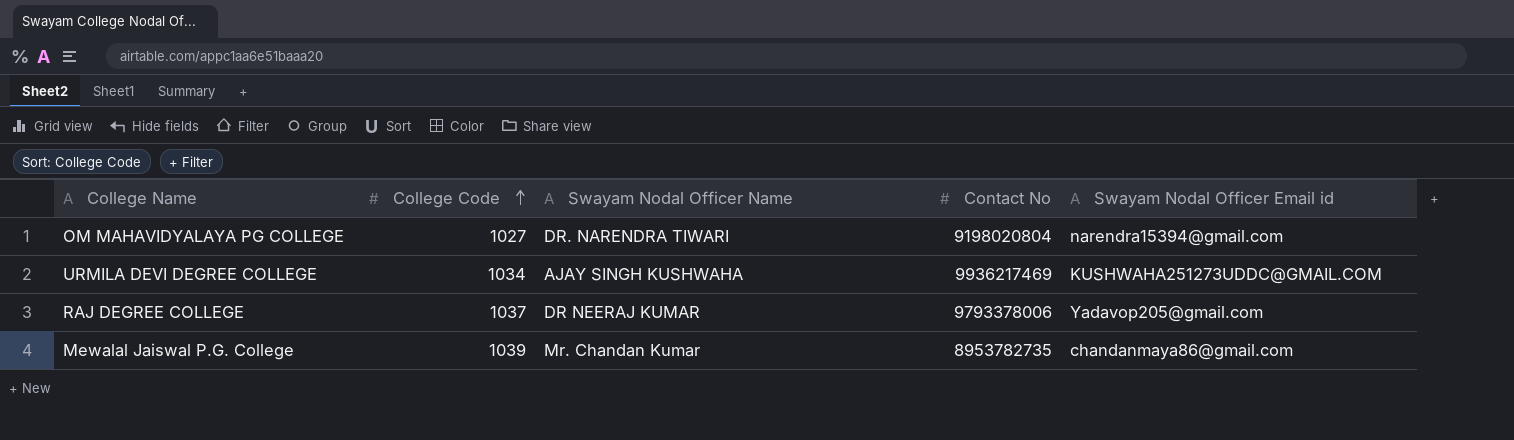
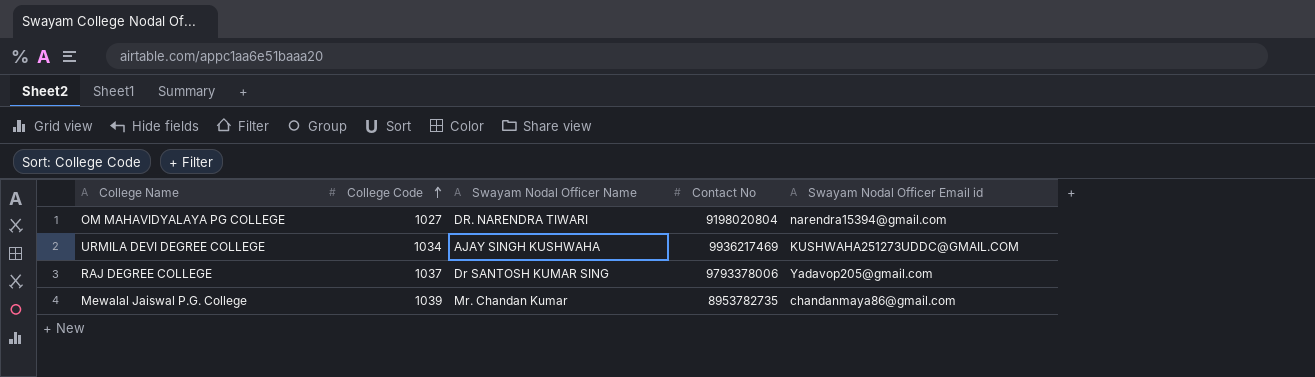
RAJ DEGREE COLLEGE | Swayam Nodal Officer Name: DR NEERAJ KUMAR -> Dr SANTOSH KUMAR SING

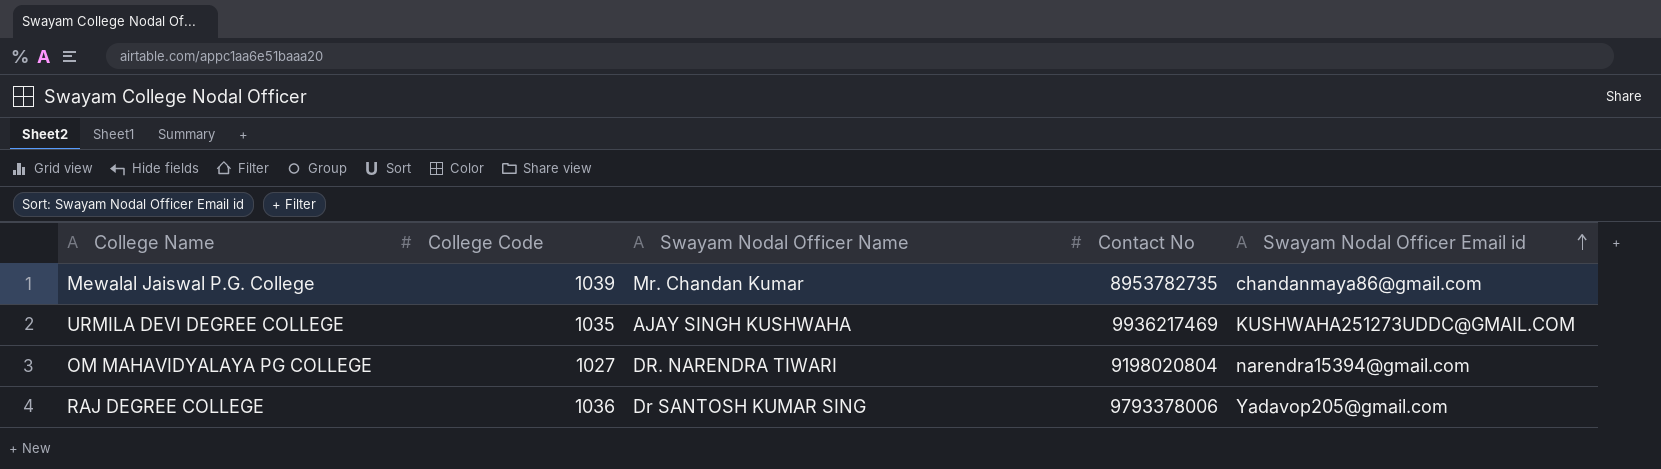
row order: College Code ascending -> Swayam Nodal Officer Email id ascending
URMILA DEVI DEGREE COLLEGE | College Code: 1034 -> 1035
RAJ DEGREE COLLEGE | College Code: 1037 -> 1036

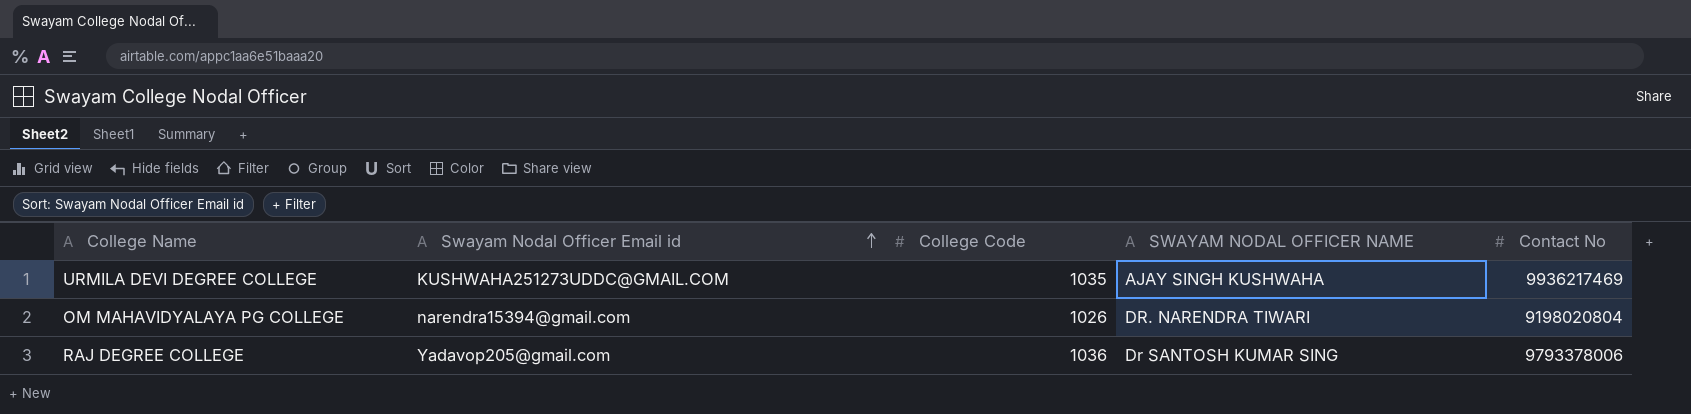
column Swayam Nodal Officer Email id | position: 5 -> 2
column name: Swayam Nodal Officer Name -> SWAYAM NODAL OFFICER NAME
row Mewalal Jaiswal P.G. College: 1039 | Mr. Chandan Kumar | 8953782735 | chandanmaya86@gmail.com -> none
OM MAHAVIDYALAYA PG COLLEGE | College Code: 1027 -> 1026

